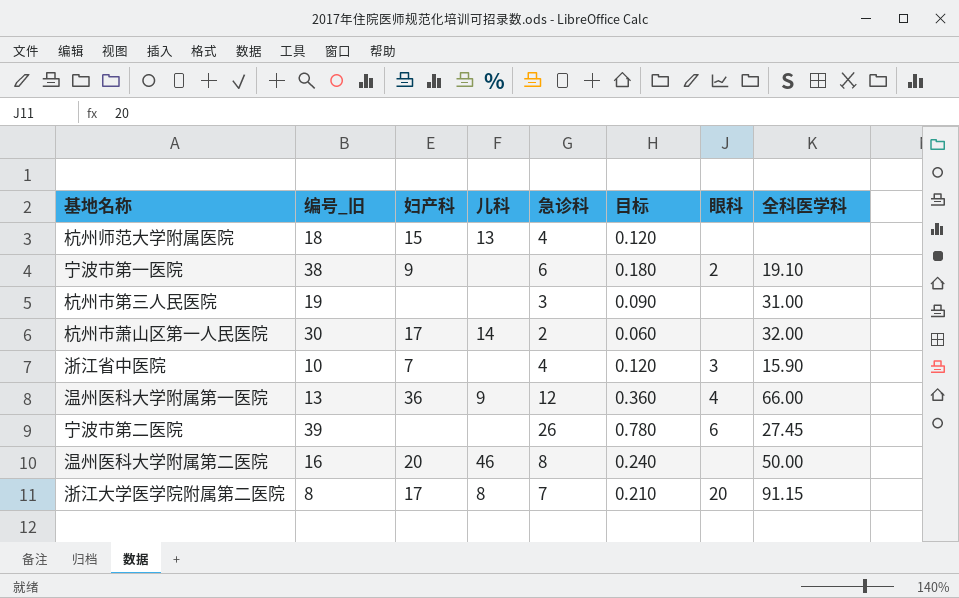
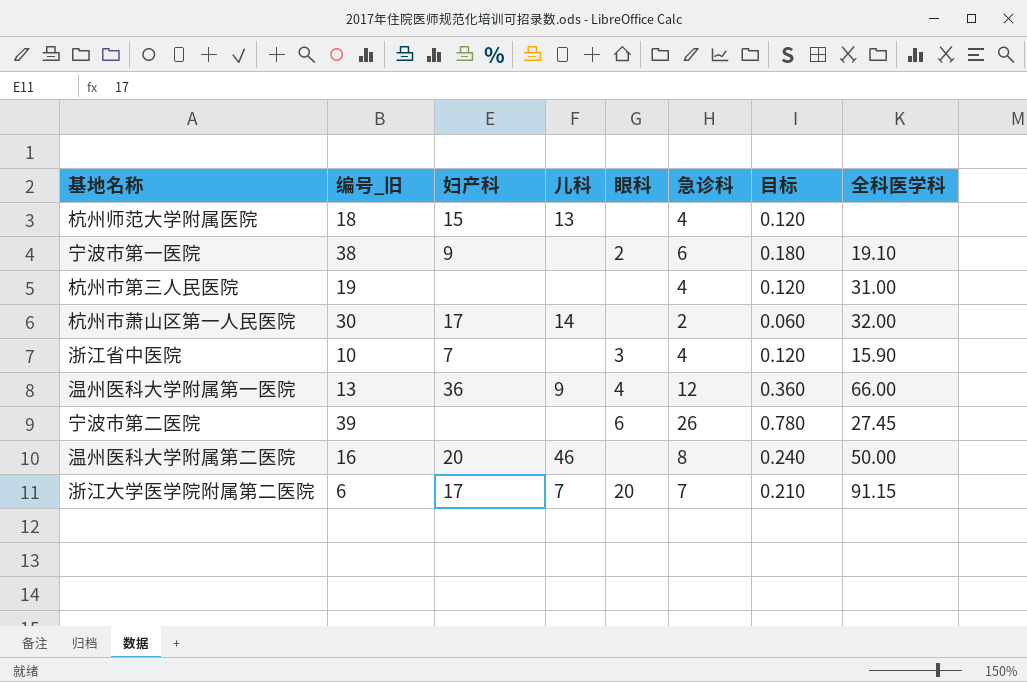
column 眼科 | position: 7 -> 5
杭州市第三人民医院 | 急诊科: 3 -> 4
杭州市第三人民医院 | 目标: 0.090 -> 0.120
浙江大学医学院附属第二医院 | 编号_旧: 8 -> 6
浙江大学医学院附属第二医院 | 儿科: 8 -> 7

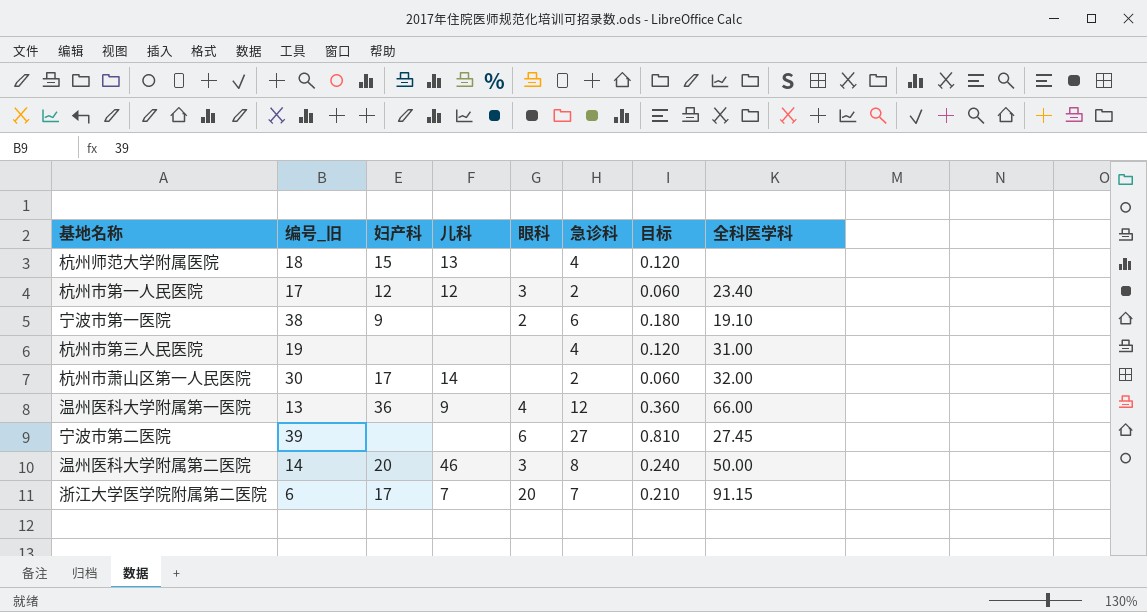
row 浙江省中医院: 10 | 7 | none | 3 | 4 | 0.120 | 15.90 -> none
row 杭州市第一人民医院: none -> 17 | 12 | 12 | 3 | 2 | 0.060 | 23.40
宁波市第二医院 | 急诊科: 26 -> 27
宁波市第二医院 | 目标: 0.780 -> 0.810
温州医科大学附属第二医院 | 编号_旧: 16 -> 14
温州医科大学附属第二医院 | 眼科: none -> 3

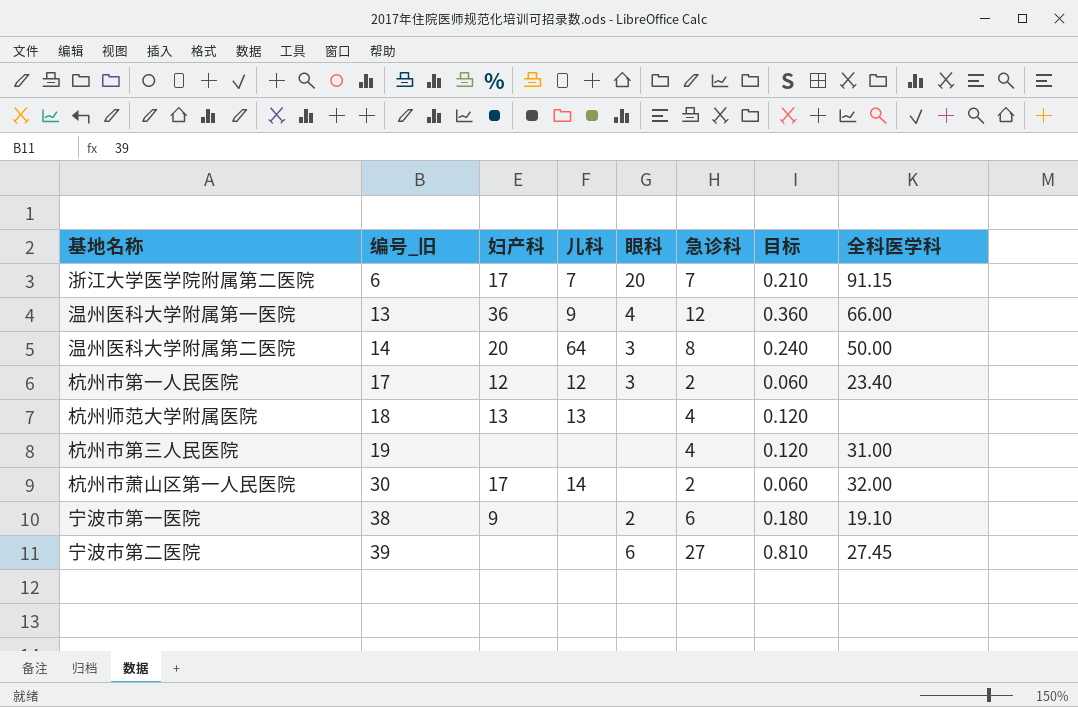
row order: none -> 编号_旧 ascending
温州医科大学附属第二医院 | 儿科: 46 -> 64
杭州师范大学附属医院 | 妇产科: 15 -> 13

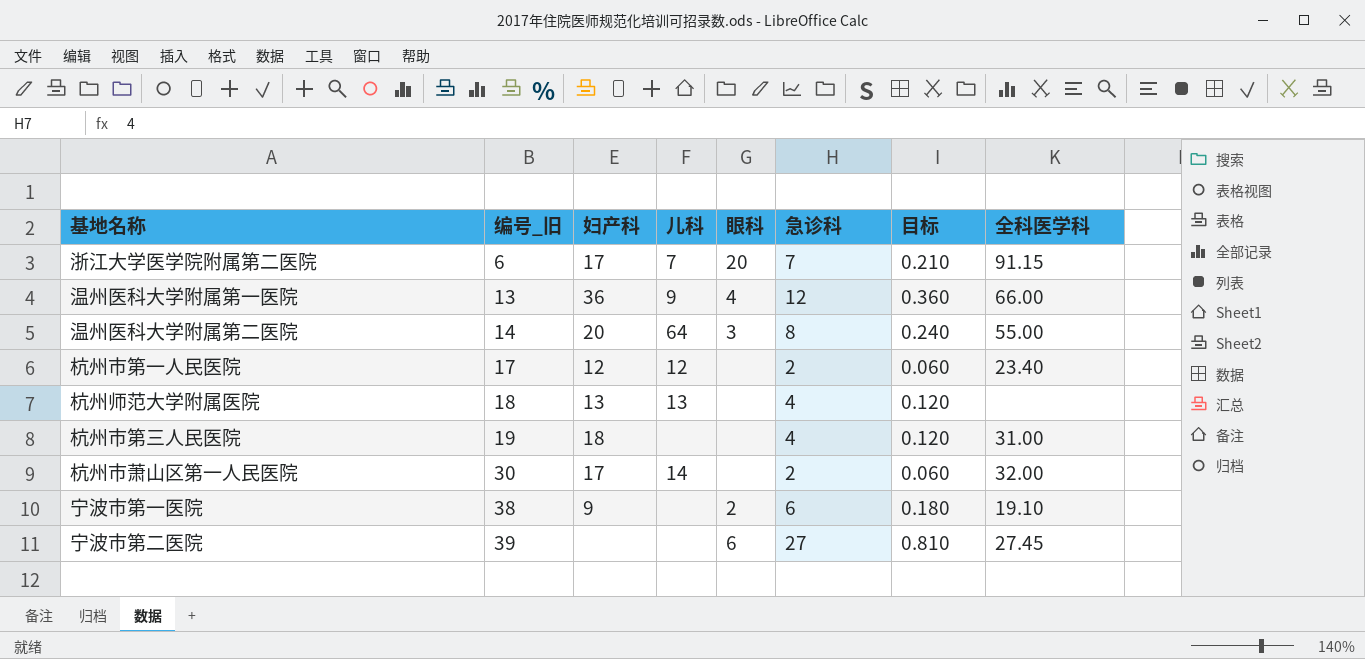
温州医科大学附属第二医院 | 全科医学科: 50.00 -> 55.00
杭州市第一人民医院 | 眼科: 3 -> none
杭州市第三人民医院 | 妇产科: none -> 18

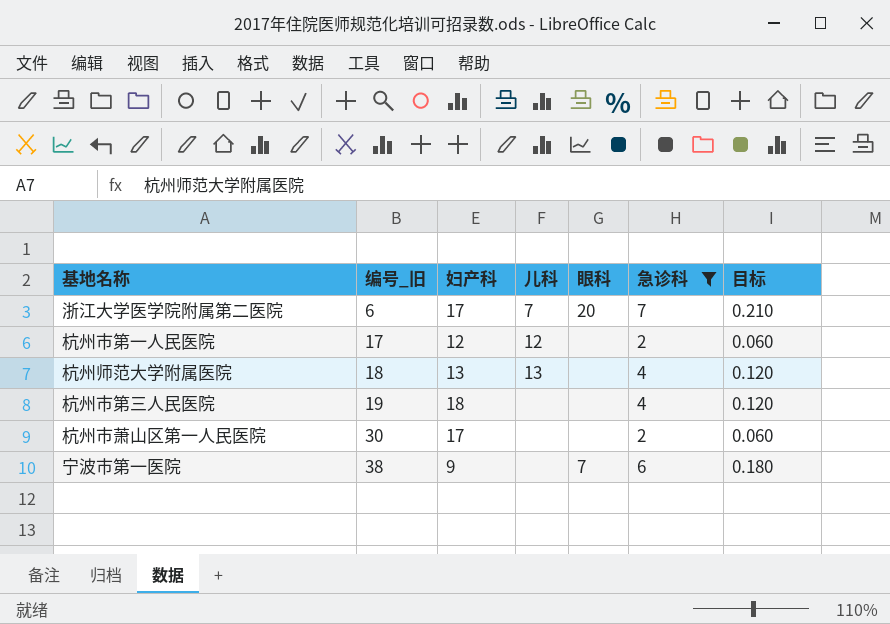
filter: none -> 急诊科 <= 7
column 全科医学科 | position: 8 -> none
杭州市萧山区第一人民医院 | 儿科: 14 -> none
宁波市第一医院 | 眼科: 2 -> 7

